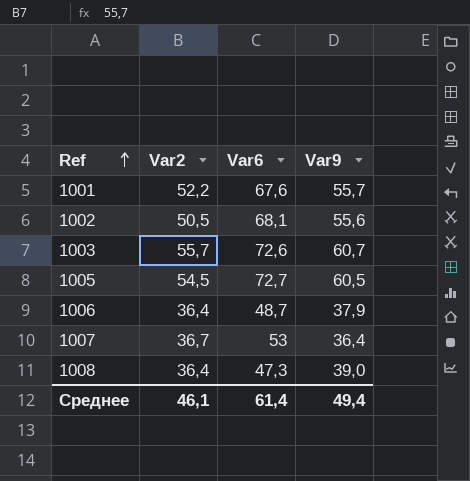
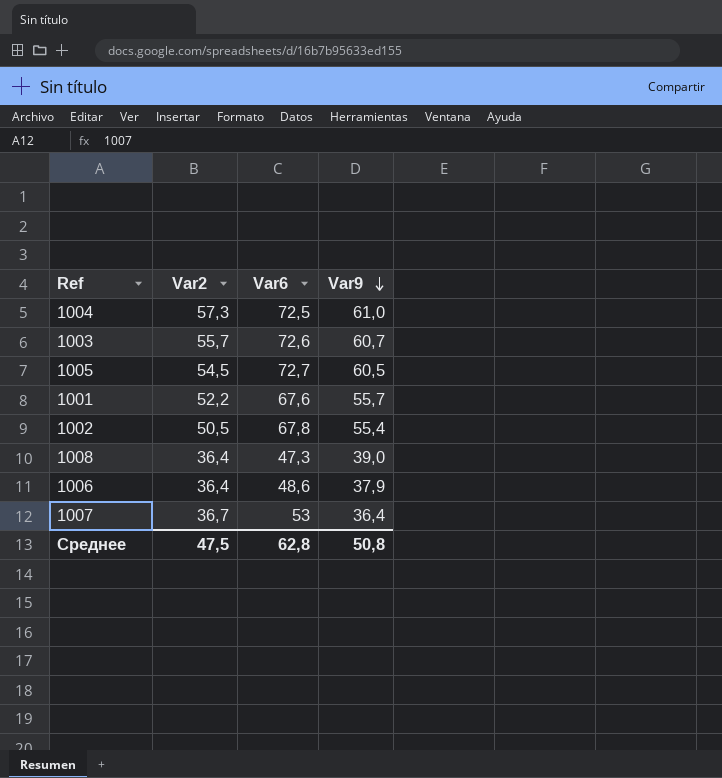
row order: Ref ascending -> Var9 descending
row 1004: none -> 57,3 | 72,5 | 61,0
1002 | Var6: 68,1 -> 67,8
1002 | Var9: 55,6 -> 55,4
1006 | Var6: 48,7 -> 48,6
Среднее | Var2: 46,1 -> 47,5
Среднее | Var6: 61,4 -> 62,8
Среднее | Var9: 49,4 -> 50,8

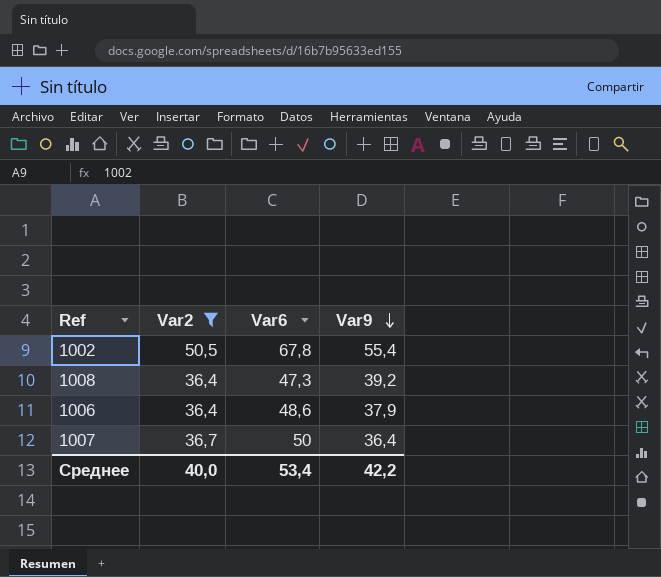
filter: none -> Var2 <= 50,5
1008 | Var9: 39,0 -> 39,2
1007 | Var6: 53 -> 50
Среднее | Var2: 47,5 -> 40,0
Среднее | Var6: 62,8 -> 53,4
Среднее | Var9: 50,8 -> 42,2

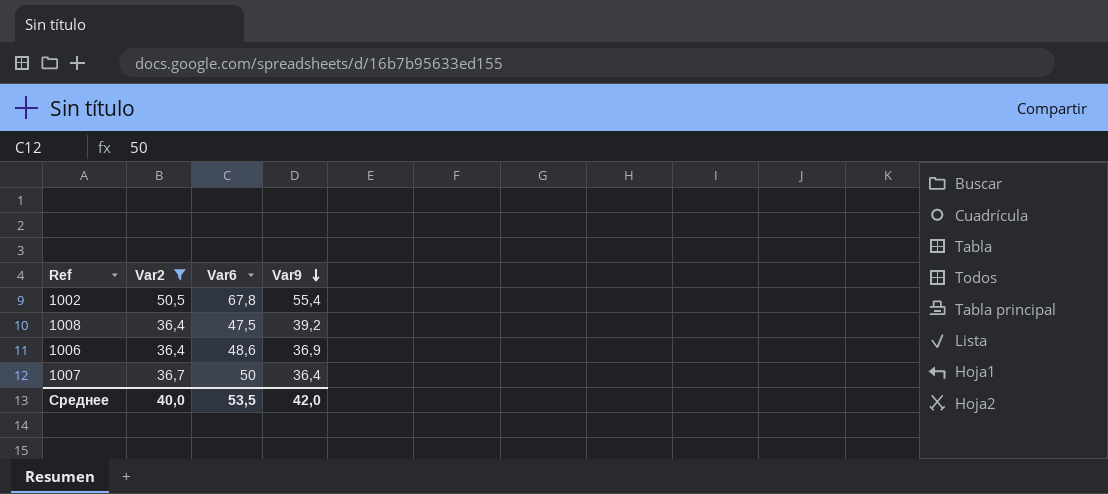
1008 | Var6: 47,3 -> 47,5
1006 | Var9: 37,9 -> 36,9
Среднее | Var6: 53,4 -> 53,5
Среднее | Var9: 42,2 -> 42,0

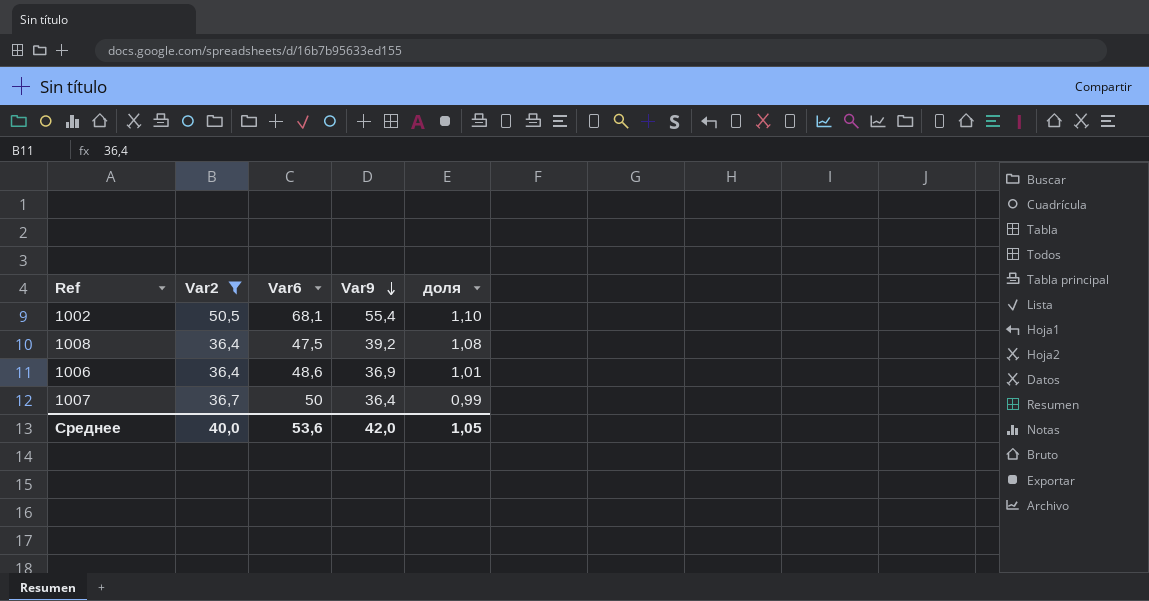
column доля | formula: none -> [Var9] / [Var2]
1002 | Var6: 67,8 -> 68,1
Среднее | Var6: 53,5 -> 53,6

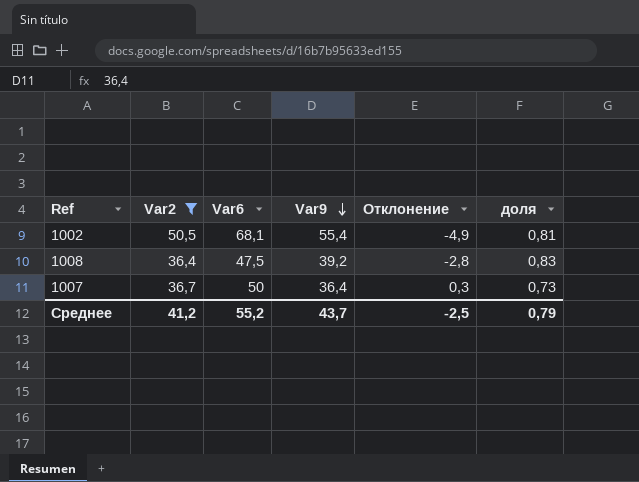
column Отклонение | formula: none -> [Var2] - [Var9]
column доля | formula: [Var9] / [Var2] -> [Var9] / [Var6]
row 1006: 36,4 | 48,6 | 36,9 | 1,01 -> none
Среднее | Var2: 40,0 -> 41,2
Среднее | Var6: 53,6 -> 55,2
Среднее | Var9: 42,0 -> 43,7
Среднее | доля: 1,05 -> 0,79

